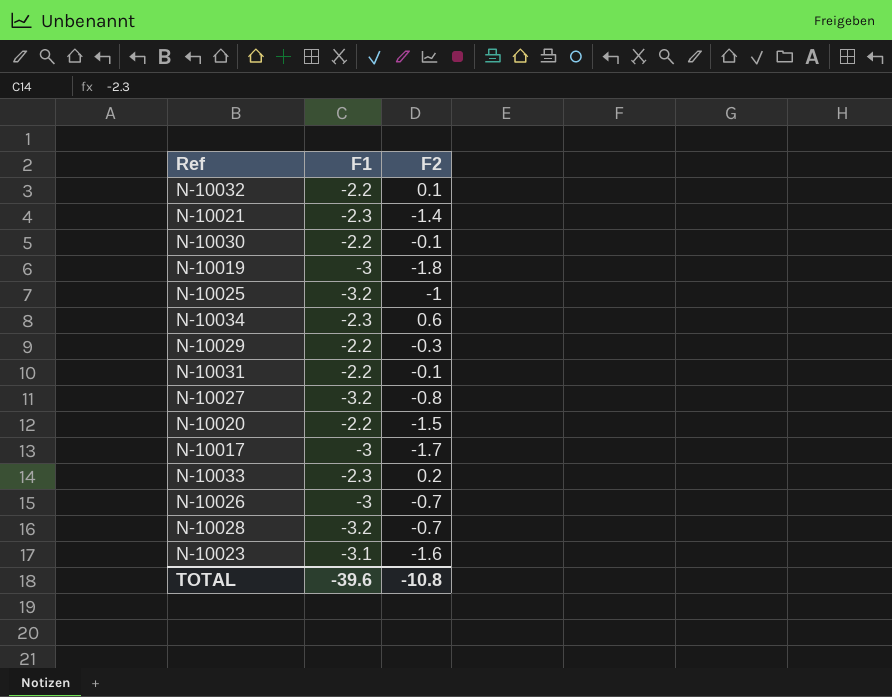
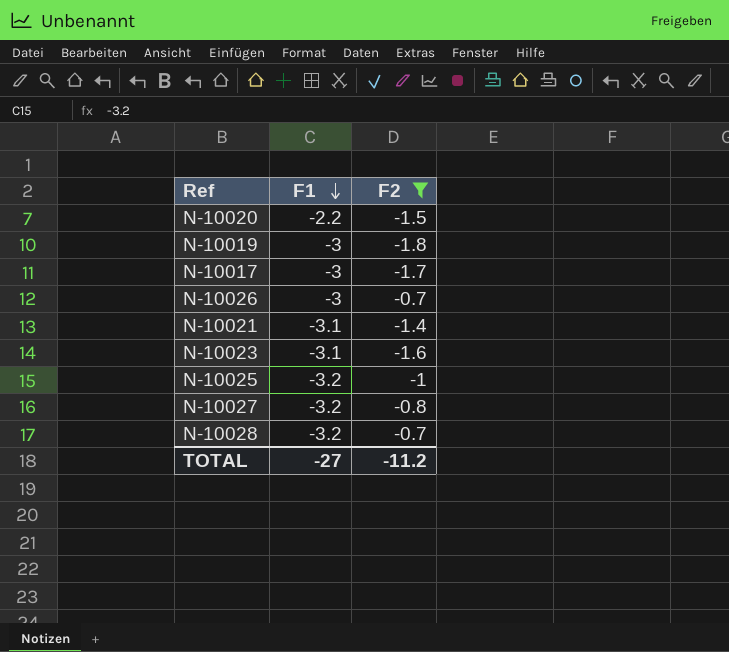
filter: none -> F2 <= -0.7
row order: none -> F1 descending
N-10021 | F1: -2.3 -> -3.1
TOTAL | F1: -39.6 -> -27
TOTAL | F2: -10.8 -> -11.2

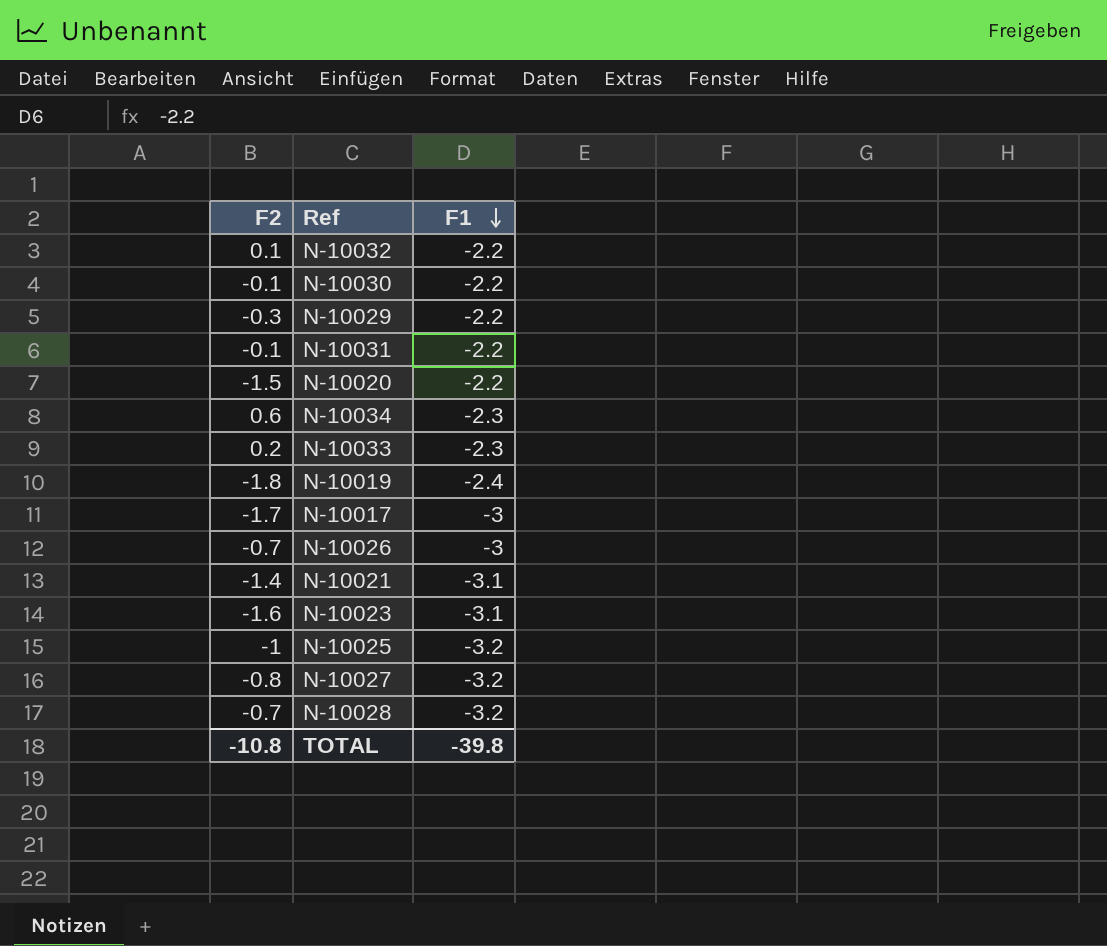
filter: F2 <= -0.7 -> none
column F2 | position: 3 -> 1
N-10019 | F1: -3 -> -2.4
TOTAL | F2: -11.2 -> -10.8
TOTAL | F1: -27 -> -39.8

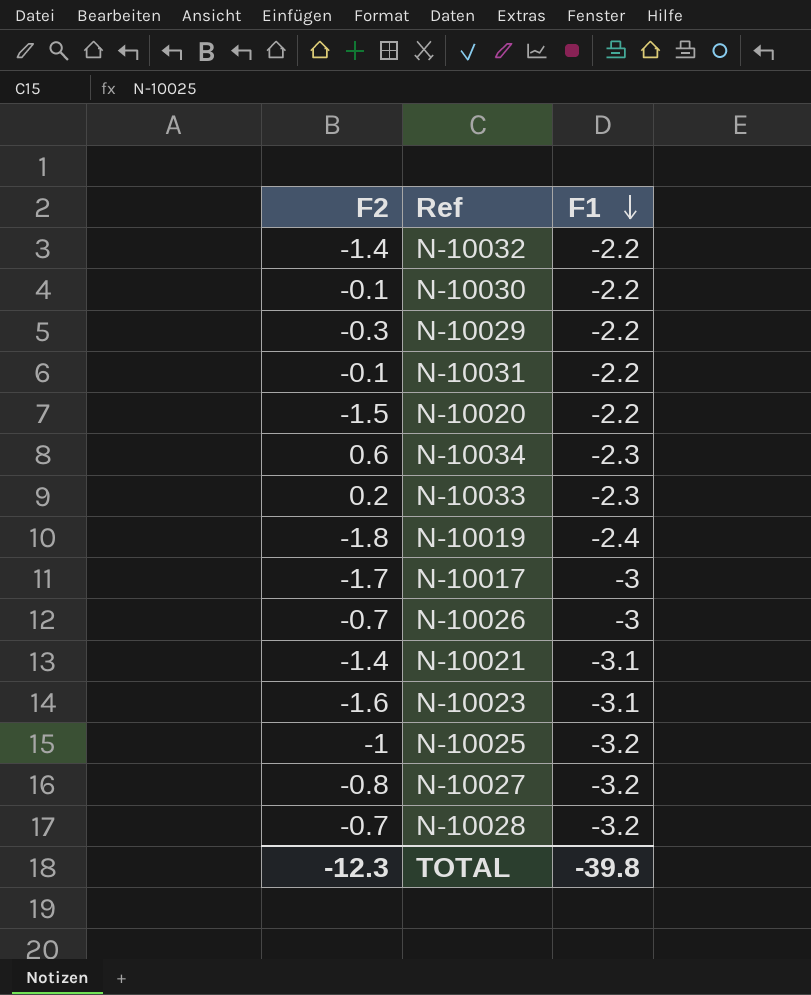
N-10032 | F2: 0.1 -> -1.4
TOTAL | F2: -10.8 -> -12.3

